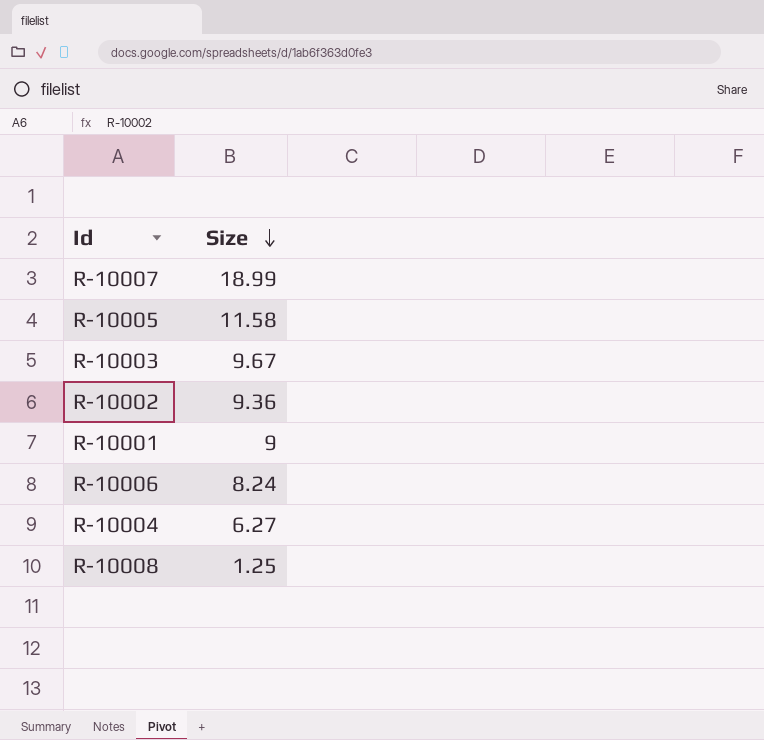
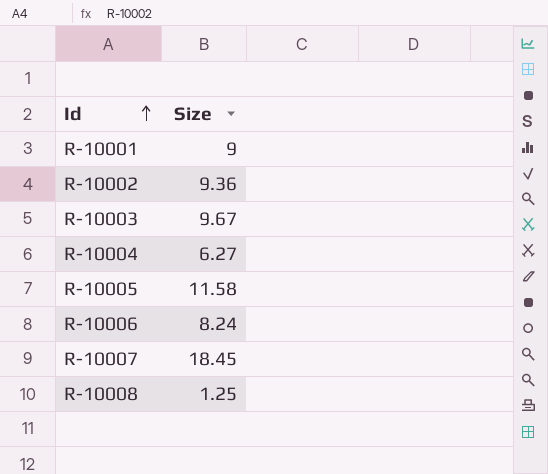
row order: Size descending -> Id ascending
R-10007 | Size: 18.99 -> 18.45

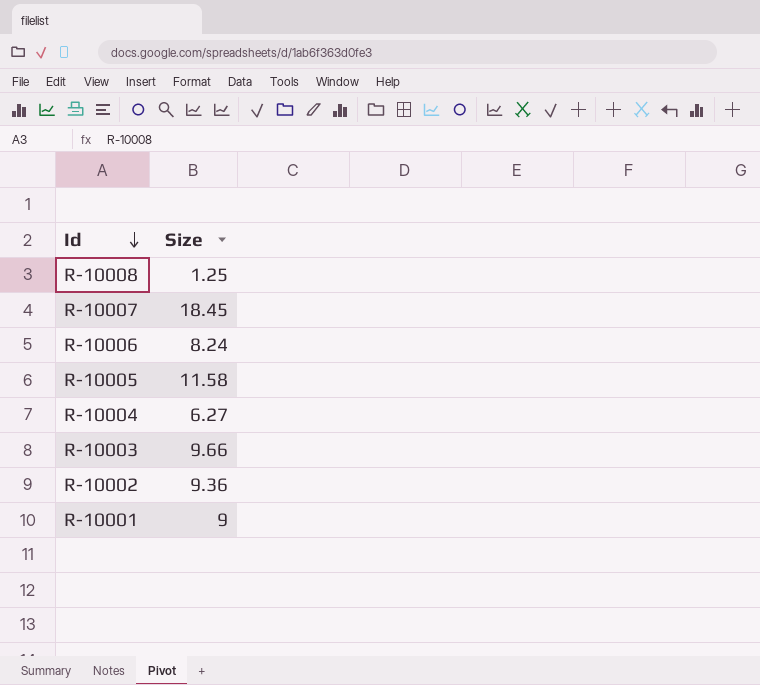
row order: Id ascending -> Id descending
R-10003 | Size: 9.67 -> 9.66

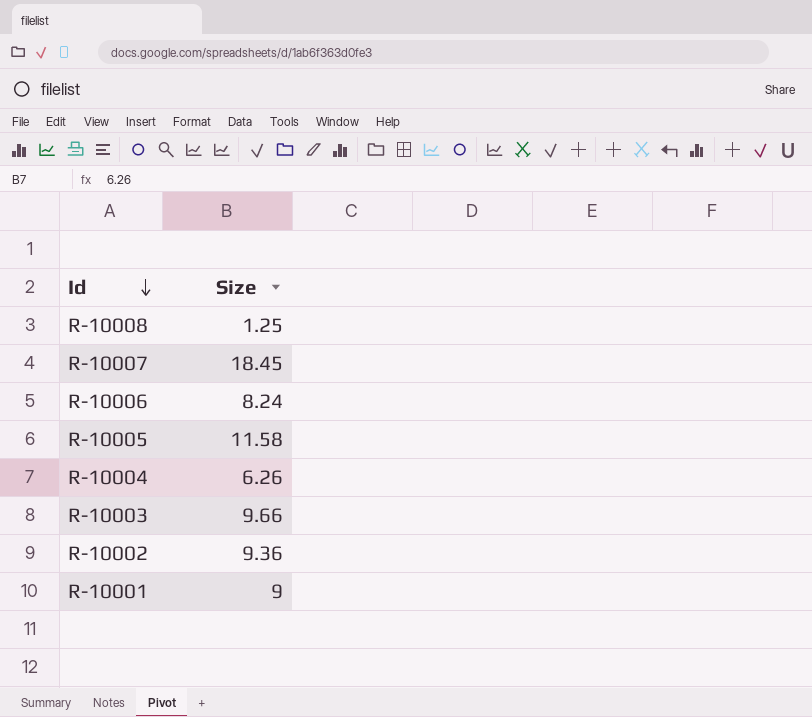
R-10004 | Size: 6.27 -> 6.26

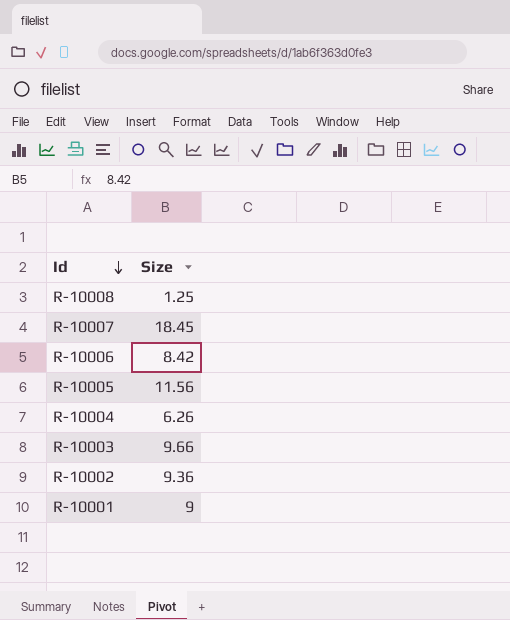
R-10006 | Size: 8.24 -> 8.42
R-10005 | Size: 11.58 -> 11.56

